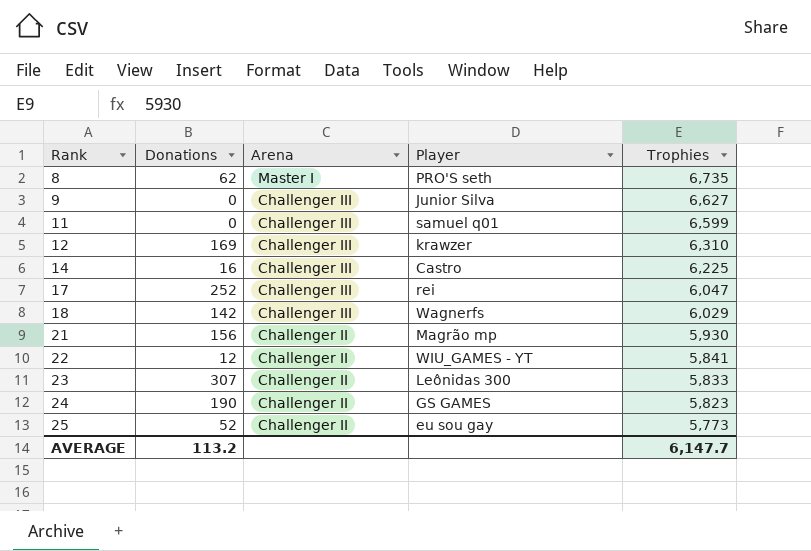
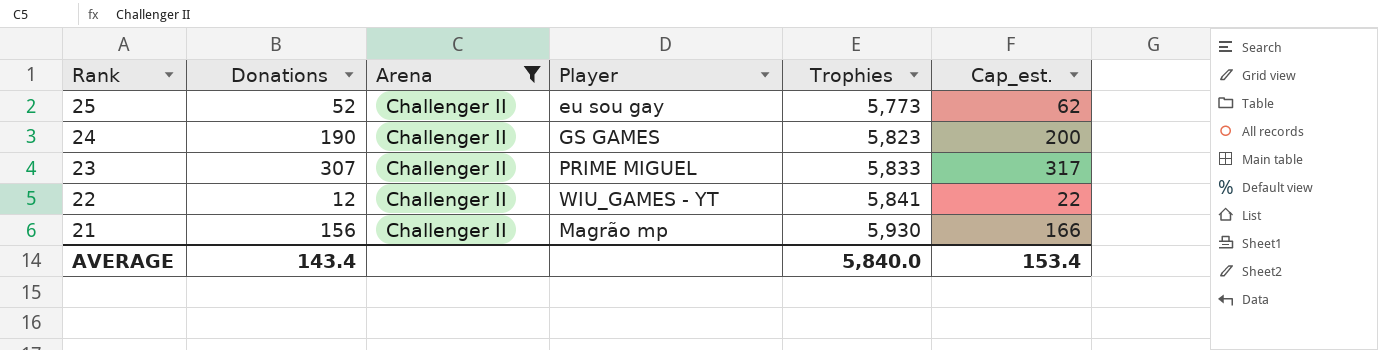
filter: none -> Arena = Challenger II
row order: Rank ascending -> Rank descending
column Cap_est. | formula: none -> [Donations] + 10
23 | Player: Leônidas 300 -> PRIME MIGUEL
AVERAGE | Donations: 113.2 -> 143.4
AVERAGE | Trophies: 6,147.7 -> 5,840.0

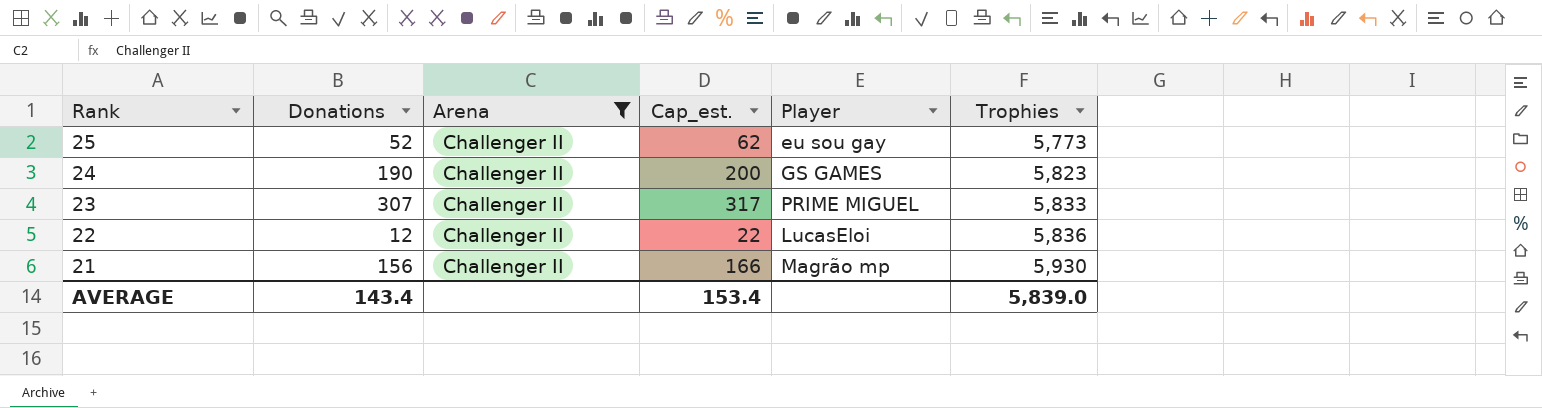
column Cap_est. | position: 6 -> 4
22 | Player: WIU_GAMES - YT -> LucasEloi
22 | Trophies: 5,841 -> 5,836
AVERAGE | Trophies: 5,840.0 -> 5,839.0

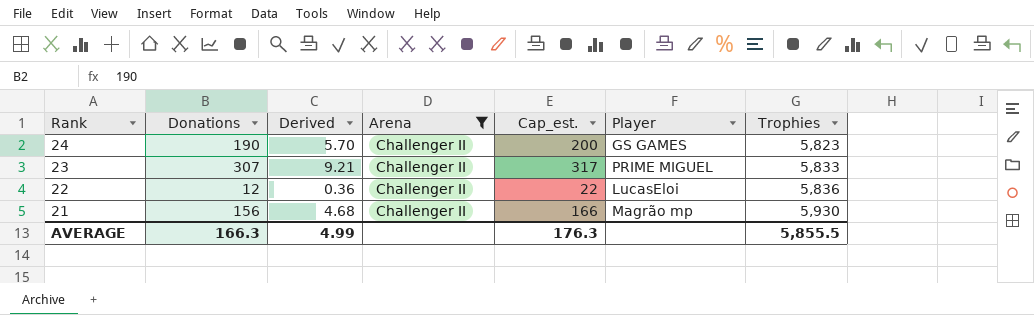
column Derived | formula: none -> [Donations] * 0.03
row 25: 52 | Challenger II | 62 | eu sou gay | 5,773 -> none
AVERAGE | Donations: 143.4 -> 166.3
AVERAGE | Cap_est.: 153.4 -> 176.3
AVERAGE | Trophies: 5,839.0 -> 5,855.5

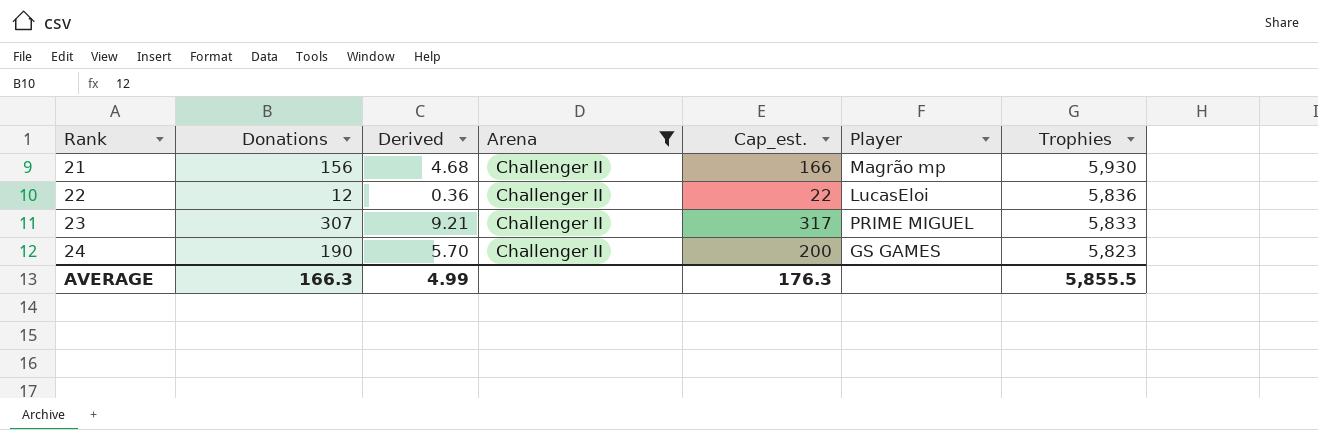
row order: Rank descending -> Rank ascending

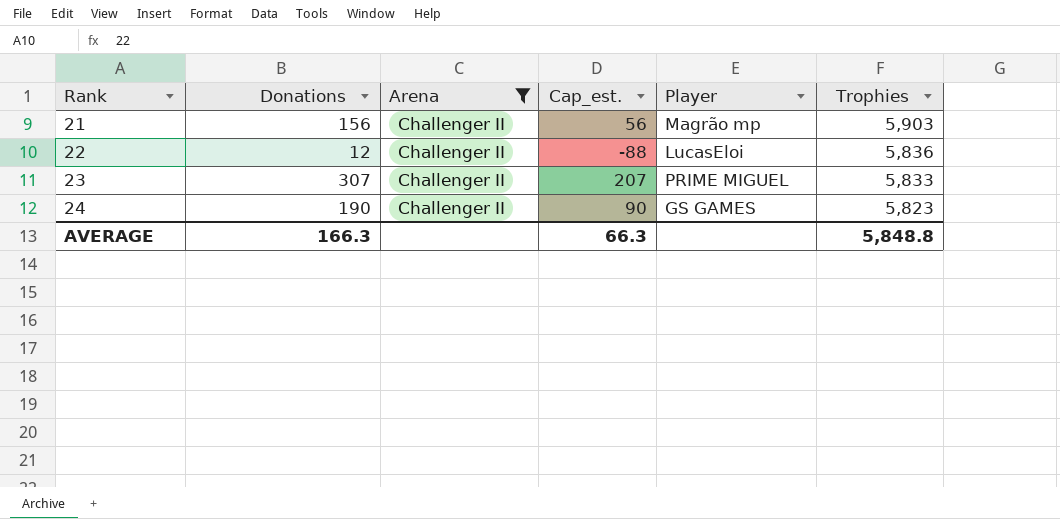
column Derived | formula: [Donations] * 0.03 -> none
column Cap_est. | formula: [Donations] + 10 -> [Donations] - 100
21 | Trophies: 5,930 -> 5,903
AVERAGE | Cap_est.: 176.3 -> 66.3
AVERAGE | Trophies: 5,855.5 -> 5,848.8

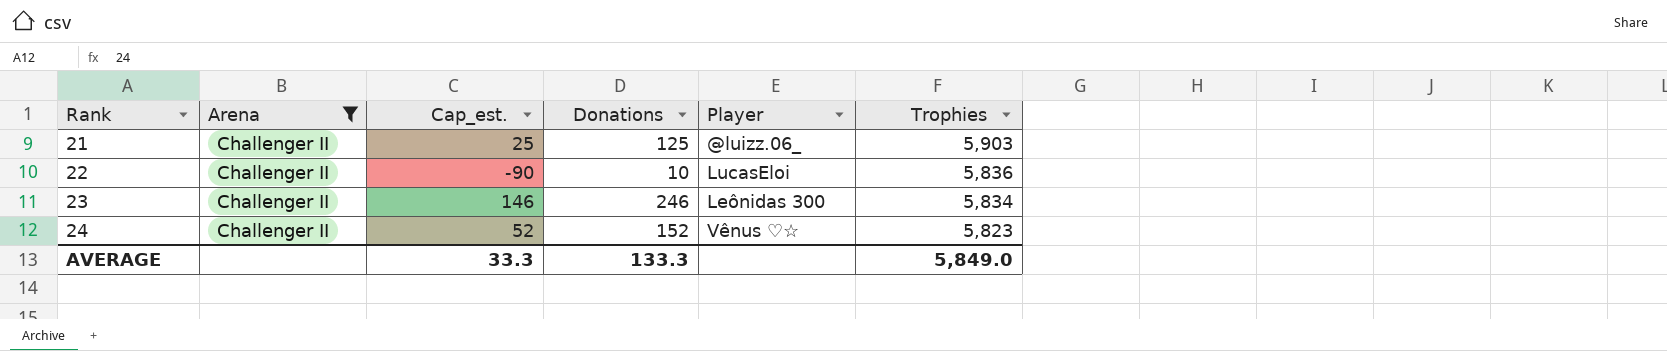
column Donations | position: 2 -> 4
21 | Cap_est.: 56 -> 25
21 | Donations: 156 -> 125
21 | Player: Magrão mp -> @luizz.06_
22 | Cap_est.: -88 -> -90
22 | Donations: 12 -> 10
23 | Cap_est.: 207 -> 146
23 | Donations: 307 -> 246
23 | Player: PRIME MIGUEL -> Leônidas 300
23 | Trophies: 5,833 -> 5,834
24 | Cap_est.: 90 -> 52
24 | Donations: 190 -> 152
24 | Player: GS GAMES -> Vênus ♡☆
AVERAGE | Cap_est.: 66.3 -> 33.3
AVERAGE | Donations: 166.3 -> 133.3
AVERAGE | Trophies: 5,848.8 -> 5,849.0

